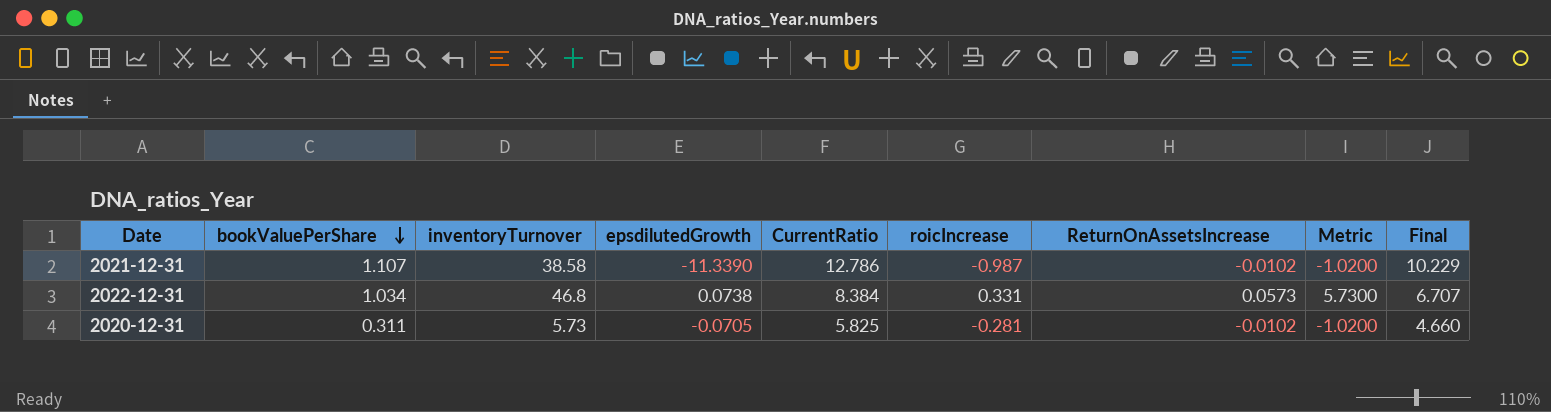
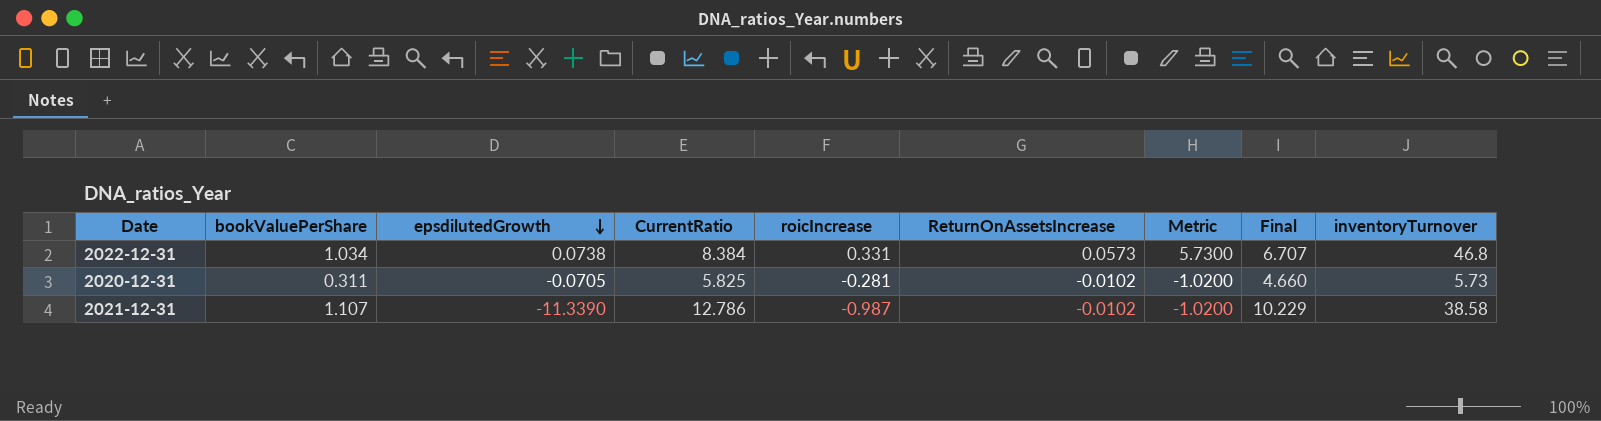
row order: bookValuePerShare descending -> epsdilutedGrowth descending
column inventoryTurnover | position: 3 -> 9

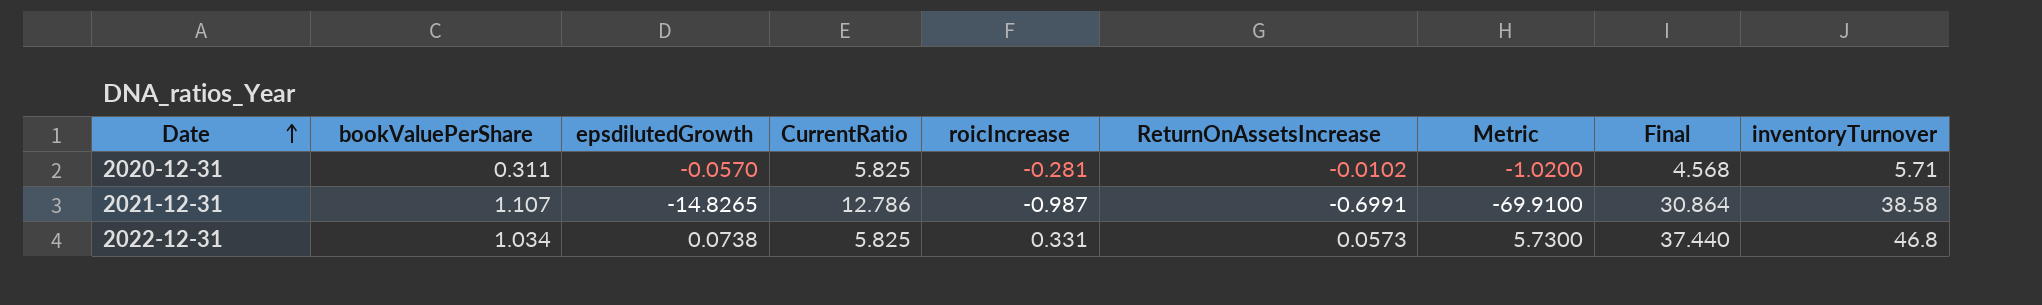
row order: epsdilutedGrowth descending -> Date ascending
column Final | formula: [CurrentRatio] * 0.8 -> [inventoryTurnover] * 0.8
2020-12-31 | epsdilutedGrowth: -0.0705 -> -0.0570
2020-12-31 | inventoryTurnover: 5.73 -> 5.71
2021-12-31 | epsdilutedGrowth: -11.3390 -> -14.8265
2021-12-31 | ReturnOnAssetsIncrease: -0.0102 -> -0.6991
2021-12-31 | Metric: -1.0200 -> -69.9100
2022-12-31 | CurrentRatio: 8.384 -> 5.825

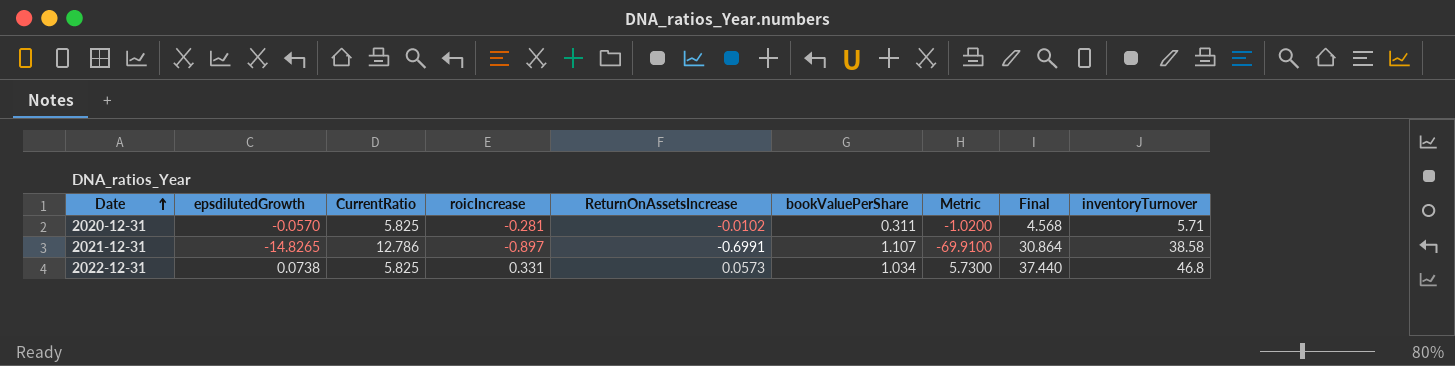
column bookValuePerShare | position: 2 -> 6
2021-12-31 | roicIncrease: -0.987 -> -0.897

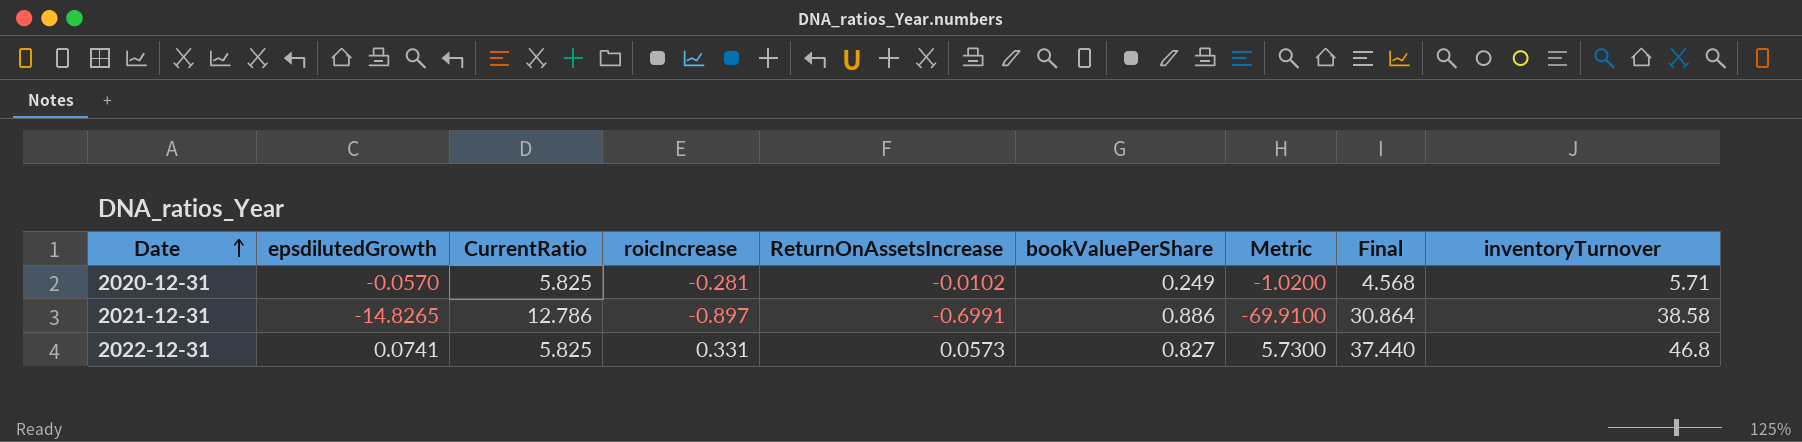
2020-12-31 | bookValuePerShare: 0.311 -> 0.249
2021-12-31 | bookValuePerShare: 1.107 -> 0.886
2022-12-31 | epsdilutedGrowth: 0.0738 -> 0.0741
2022-12-31 | bookValuePerShare: 1.034 -> 0.827

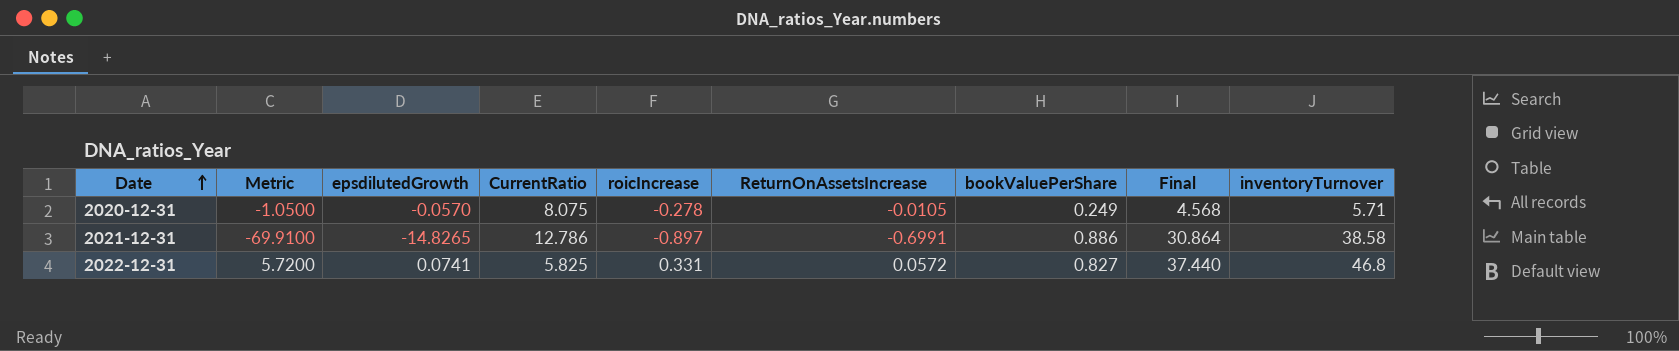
column Metric | position: 7 -> 2
2020-12-31 | Metric: -1.0200 -> -1.0500
2020-12-31 | CurrentRatio: 5.825 -> 8.075
2020-12-31 | roicIncrease: -0.281 -> -0.278
2020-12-31 | ReturnOnAssetsIncrease: -0.0102 -> -0.0105
2022-12-31 | Metric: 5.7300 -> 5.7200
2022-12-31 | ReturnOnAssetsIncrease: 0.0573 -> 0.0572

